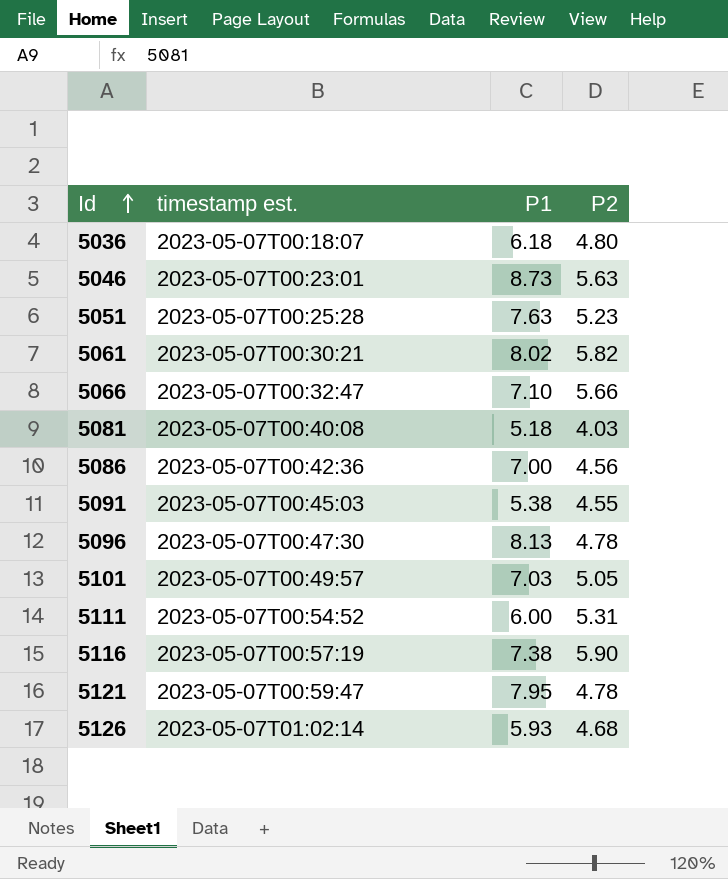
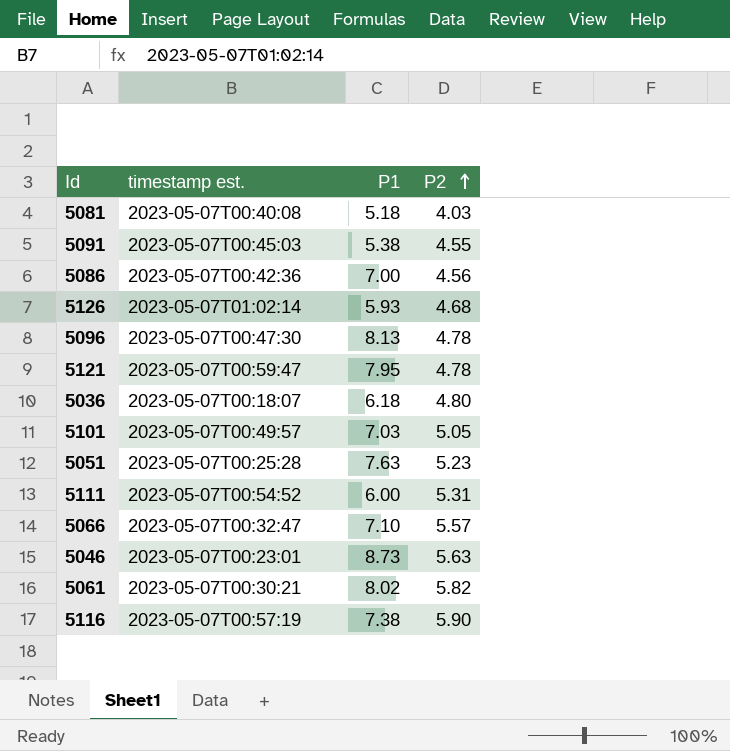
row order: Id ascending -> P2 ascending
5066 | P2: 5.66 -> 5.57

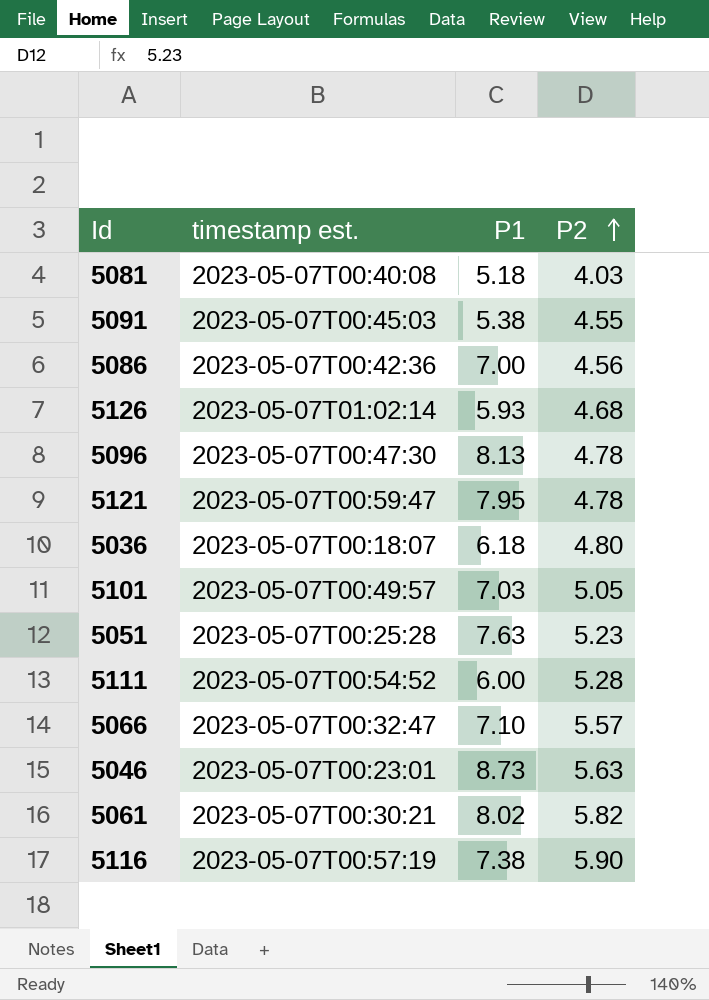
5111 | P2: 5.31 -> 5.28

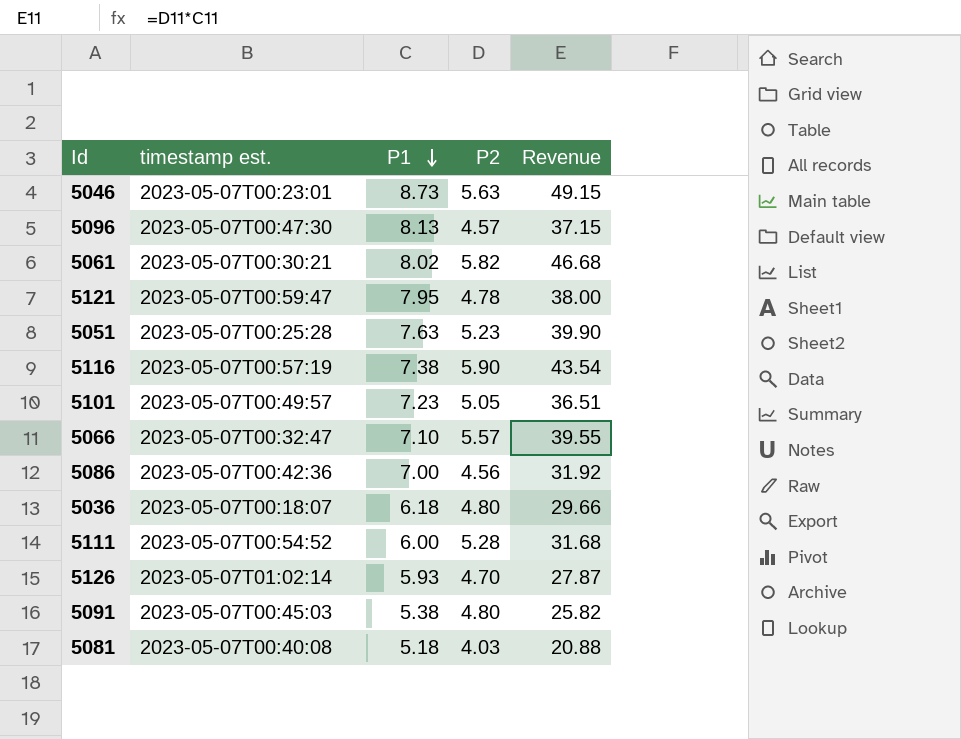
row order: P2 ascending -> P1 descending
column Revenue | formula: none -> [P1] * [P2]
5096 | P2: 4.78 -> 4.57
5101 | P1: 7.03 -> 7.23
5126 | P2: 4.68 -> 4.70
5091 | P2: 4.55 -> 4.80

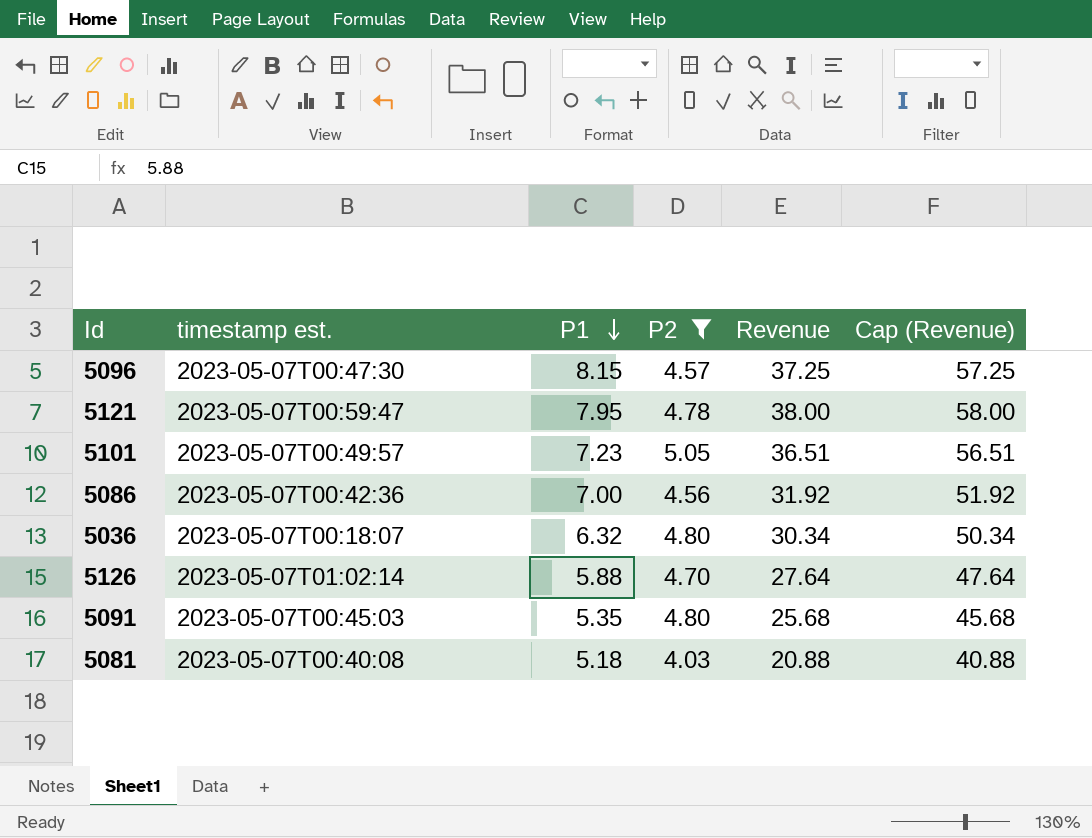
filter: none -> P2 <= 5.05
column Cap (Revenue) | formula: none -> [Revenue] + 20
5096 | P1: 8.13 -> 8.15
5096 | Revenue: 37.15 -> 37.25
5036 | P1: 6.18 -> 6.32
5036 | Revenue: 29.66 -> 30.34
5126 | P1: 5.93 -> 5.88
5126 | Revenue: 27.87 -> 27.64
5091 | P1: 5.38 -> 5.35
5091 | Revenue: 25.82 -> 25.68

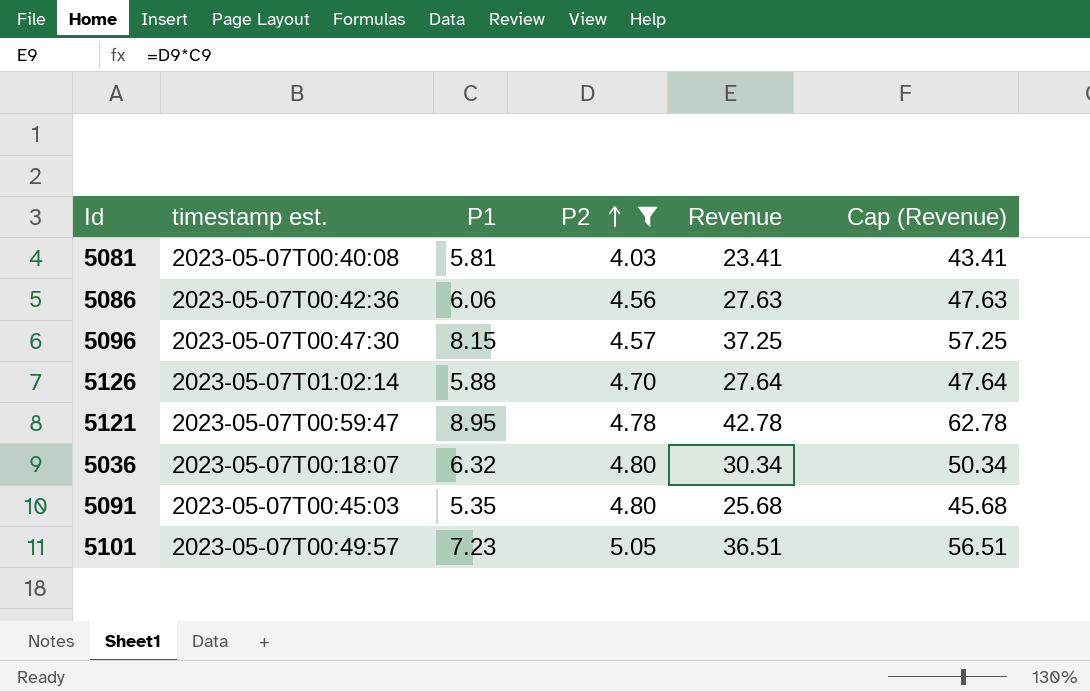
row order: P1 descending -> P2 ascending
5081 | P1: 5.18 -> 5.81
5081 | Revenue: 20.88 -> 23.41
5081 | Cap (Revenue): 40.88 -> 43.41
5086 | P1: 7.00 -> 6.06
5086 | Revenue: 31.92 -> 27.63
5086 | Cap (Revenue): 51.92 -> 47.63
5121 | P1: 7.95 -> 8.95
5121 | Revenue: 38.00 -> 42.78
5121 | Cap (Revenue): 58.00 -> 62.78

